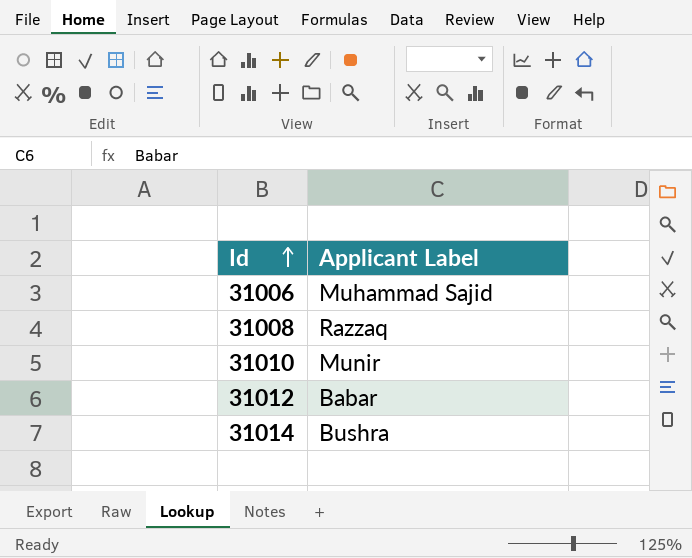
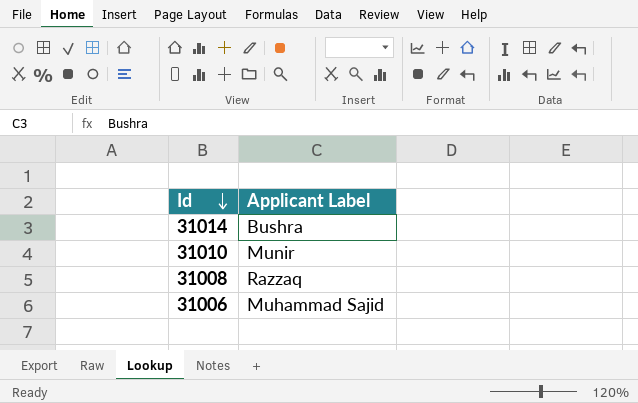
row order: Id ascending -> Id descending
row 31012: Babar -> none

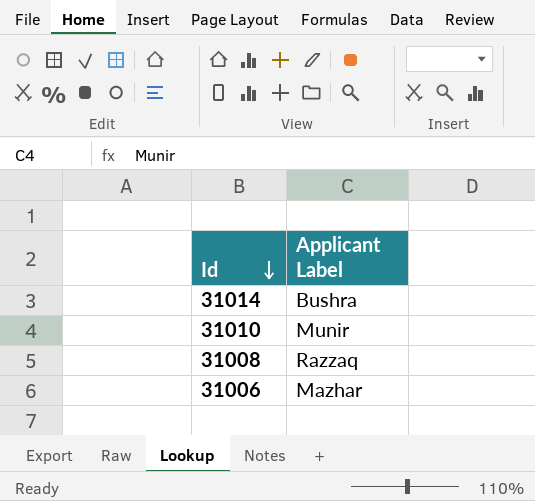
31006 | Applicant Label: Muhammad Sajid -> Mazhar

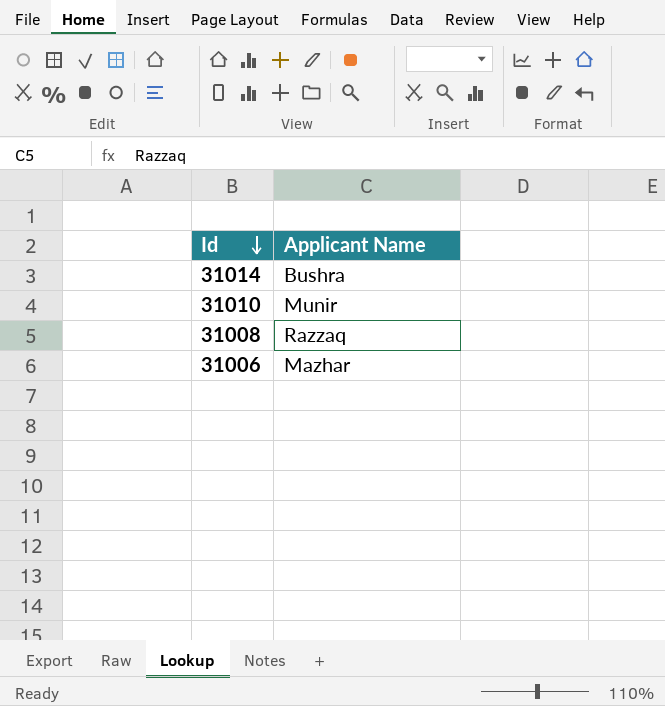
column name: Applicant Label -> Applicant Name

